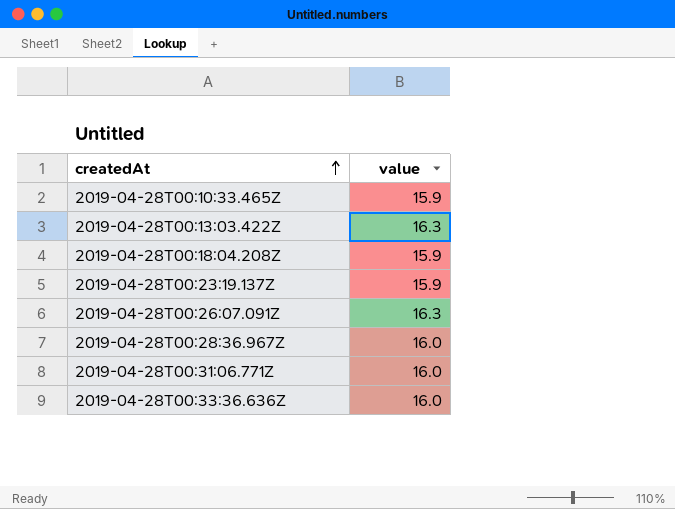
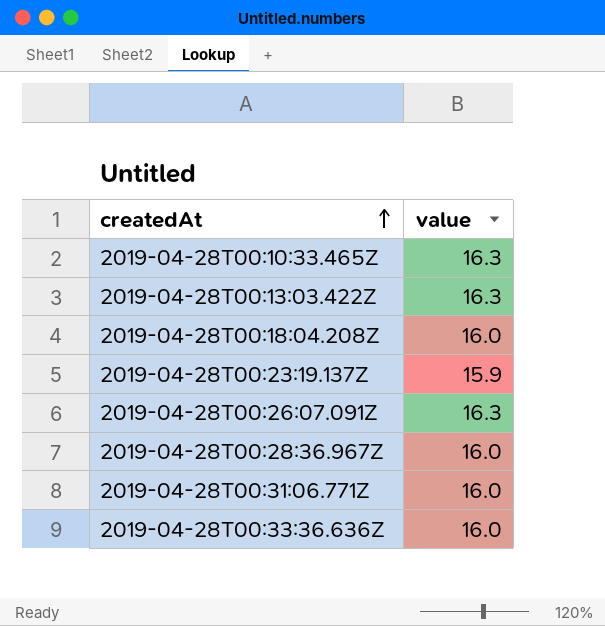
2019-04-28T00:10:33.465Z | value: 15.9 -> 16.3
2019-04-28T00:18:04.208Z | value: 15.9 -> 16.0

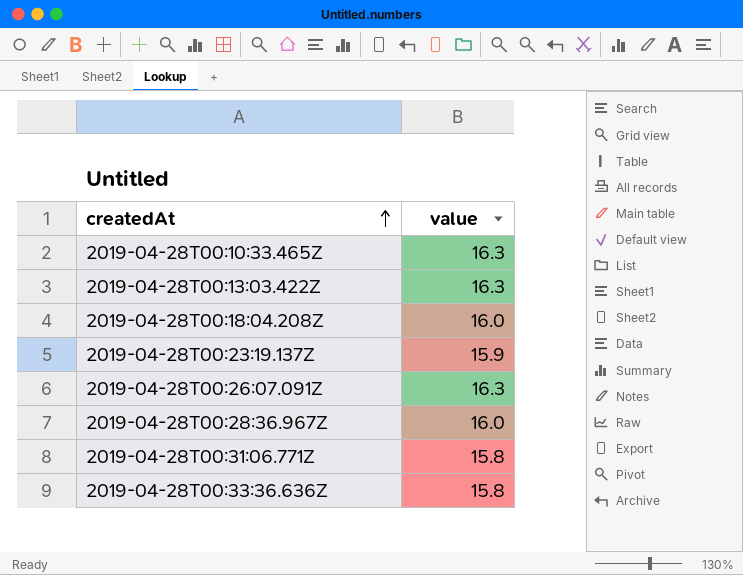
2019-04-28T00:31:06.771Z | value: 16.0 -> 15.8
2019-04-28T00:33:36.636Z | value: 16.0 -> 15.8

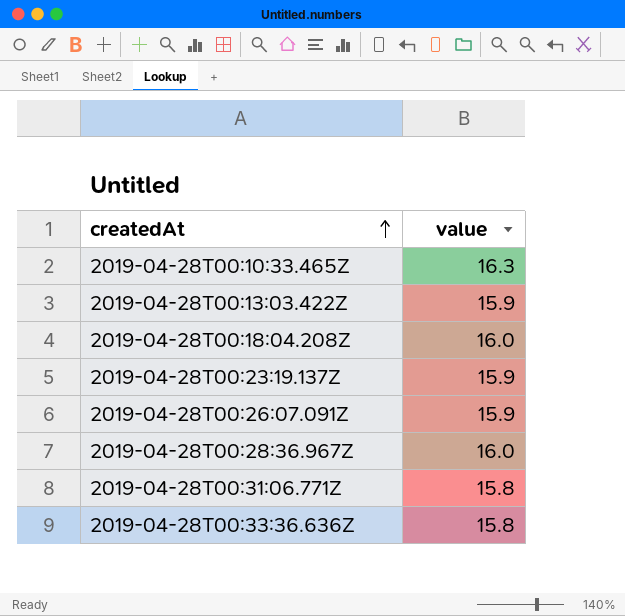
2019-04-28T00:13:03.422Z | value: 16.3 -> 15.9
2019-04-28T00:26:07.091Z | value: 16.3 -> 15.9

